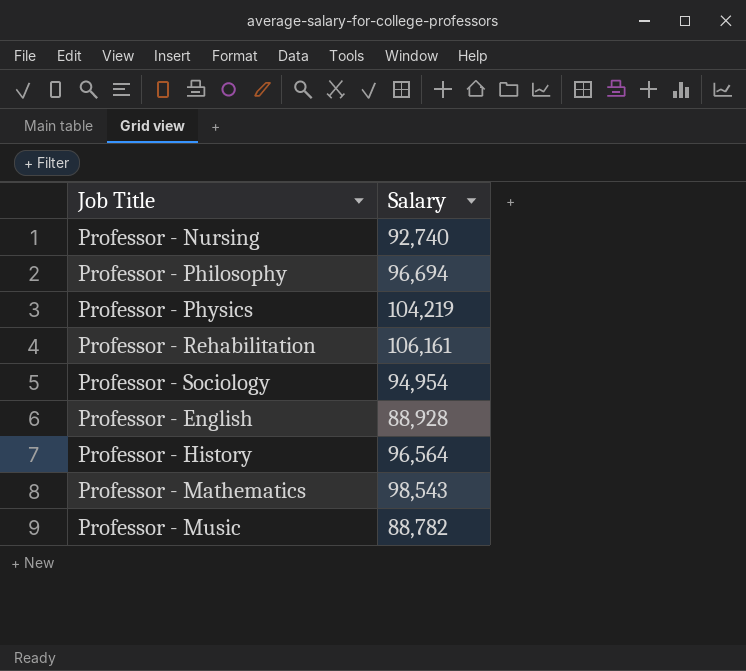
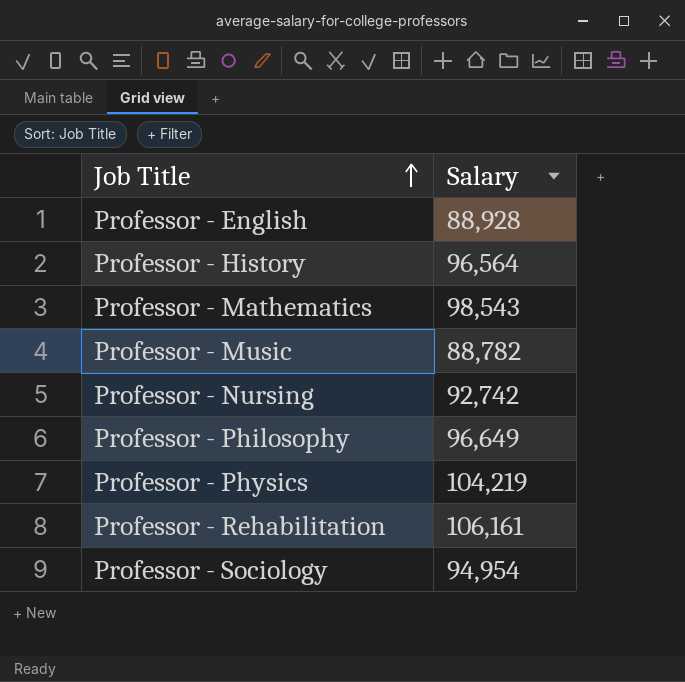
row order: none -> Job Title ascending
Professor - Nursing | Salary: 92,740 -> 92,742
Professor - Philosophy | Salary: 96,694 -> 96,649

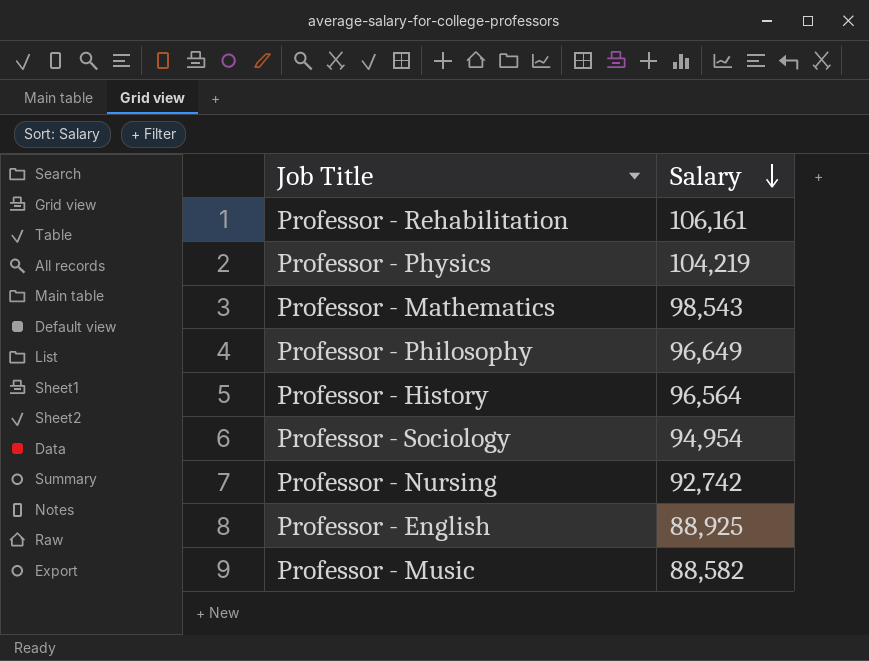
row order: Job Title ascending -> Salary descending
Professor - English | Salary: 88,928 -> 88,925
Professor - Music | Salary: 88,782 -> 88,582

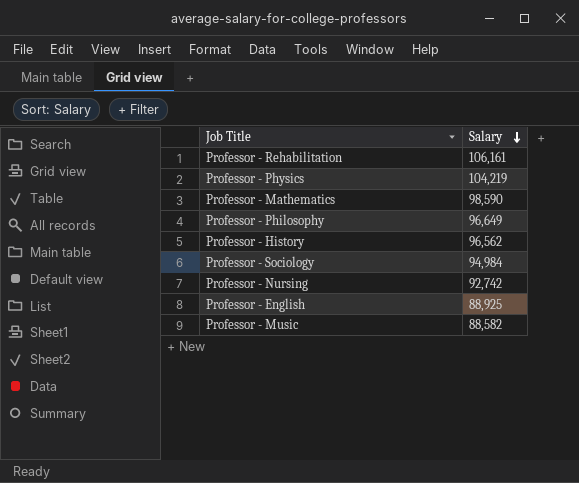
Professor - Mathematics | Salary: 98,543 -> 98,590
Professor - History | Salary: 96,564 -> 96,562
Professor - Sociology | Salary: 94,954 -> 94,984

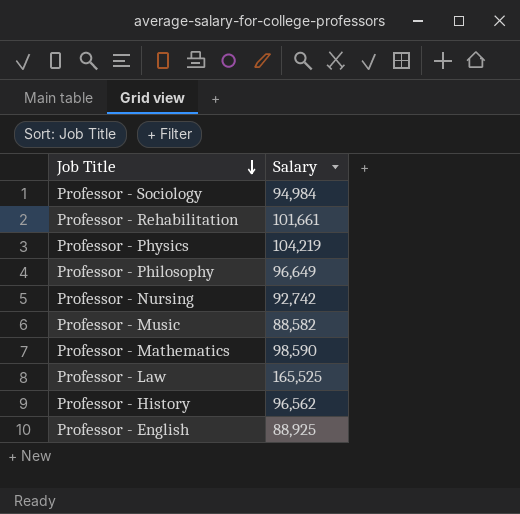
row order: Salary descending -> Job Title descending
Professor - Rehabilitation | Salary: 106,161 -> 101,661
row Professor - Law: none -> 165,525

